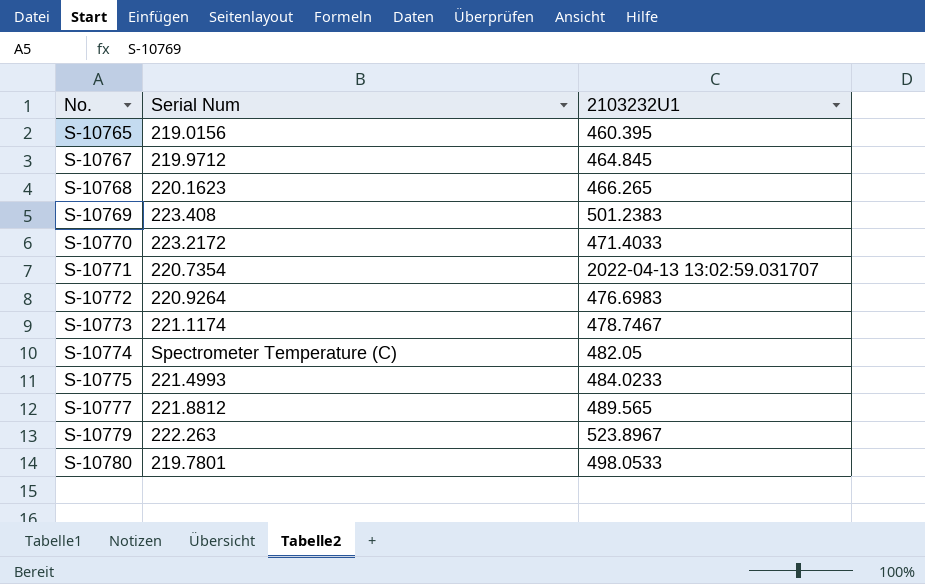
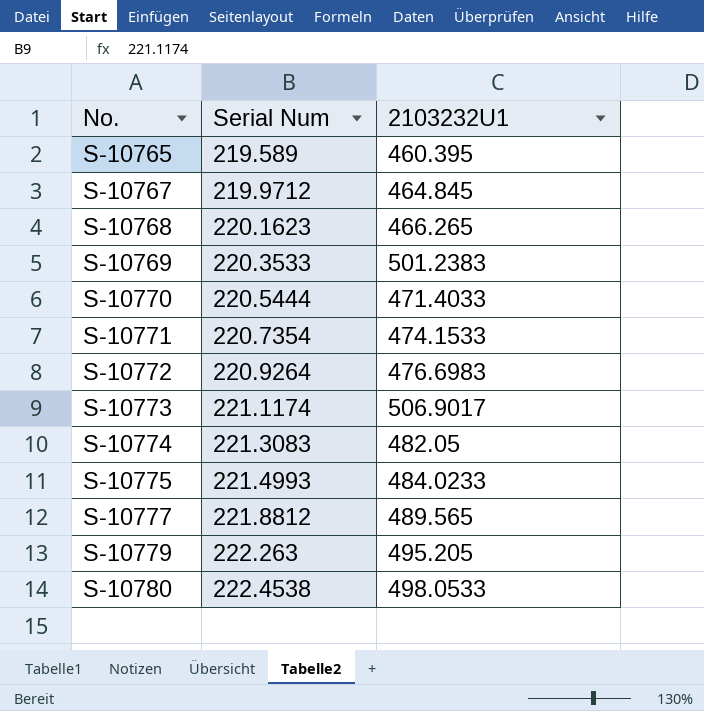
S-10765 | Serial Num: 219.0156 -> 219.589
S-10769 | Serial Num: 223.408 -> 220.3533
S-10770 | Serial Num: 223.2172 -> 220.5444
S-10771 | 2103232U1: 2022-04-13 13:02:59.031707 -> 474.1533
S-10773 | 2103232U1: 478.7467 -> 506.9017
S-10774 | Serial Num: Spectrometer Temperature (C) -> 221.3083
S-10779 | 2103232U1: 523.8967 -> 495.205
S-10780 | Serial Num: 219.7801 -> 222.4538

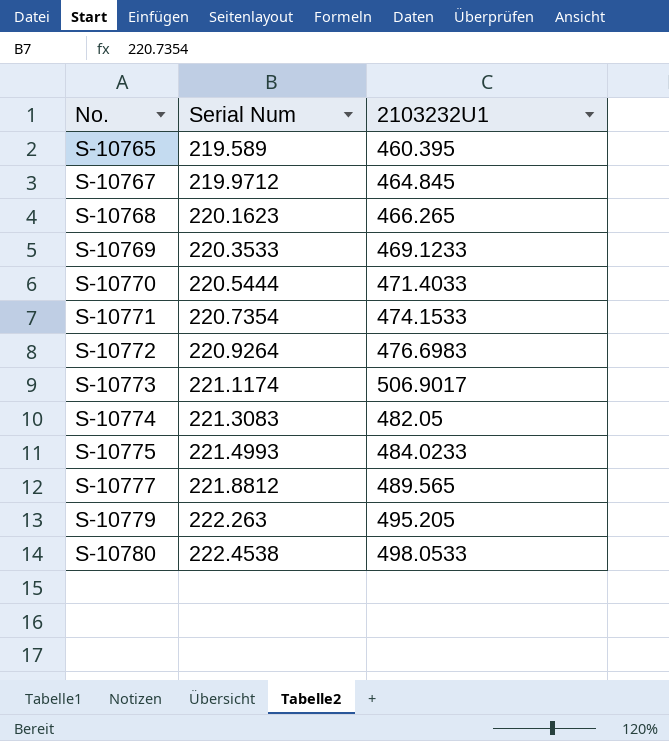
S-10769 | 2103232U1: 501.2383 -> 469.1233

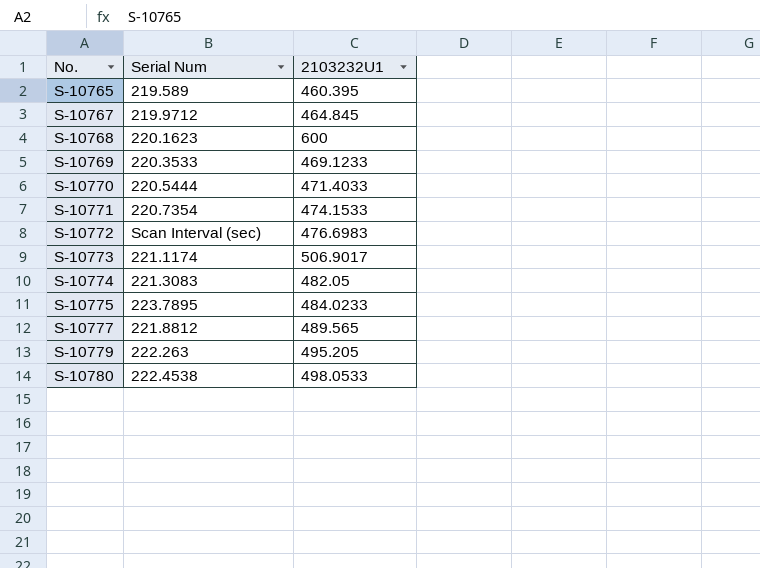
S-10768 | 2103232U1: 466.265 -> 600
S-10772 | Serial Num: 220.9264 -> Scan Interval (sec)
S-10775 | Serial Num: 221.4993 -> 223.7895

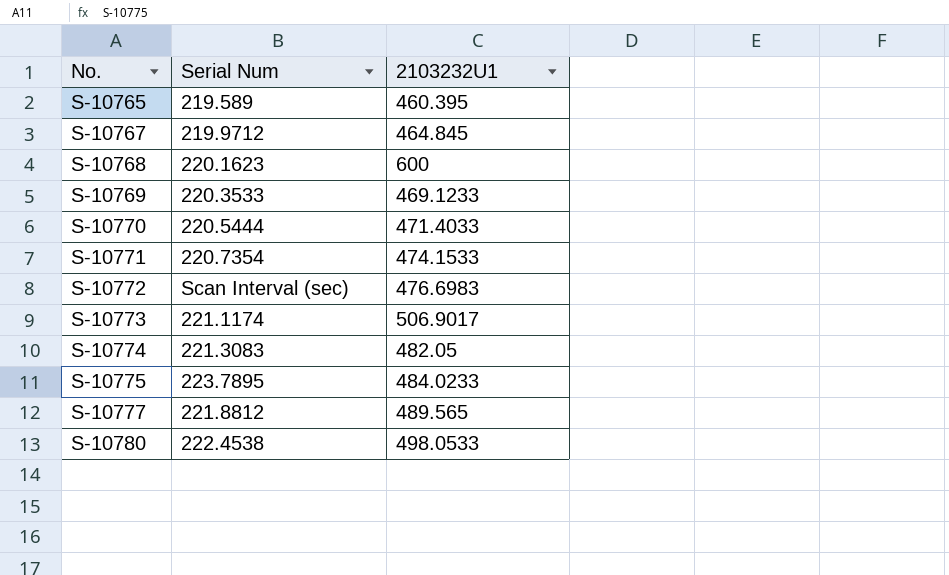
row S-10779: 222.263 | 495.205 -> none

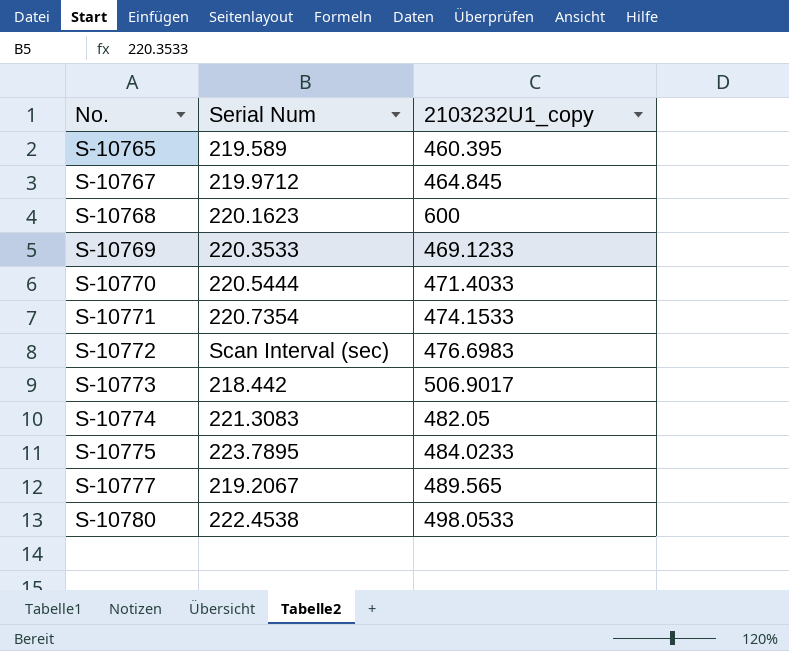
column name: 2103232U1 -> 2103232U1_copy
S-10773 | Serial Num: 221.1174 -> 218.442
S-10777 | Serial Num: 221.8812 -> 219.2067

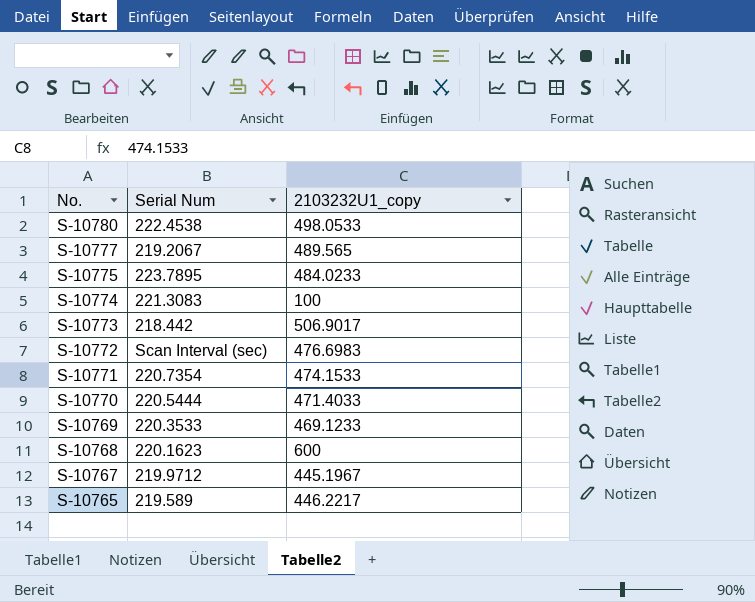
row order: No. ascending -> No. descending
S-10774 | 2103232U1_copy: 482.05 -> 100
S-10767 | 2103232U1_copy: 464.845 -> 445.1967
S-10765 | 2103232U1_copy: 460.395 -> 446.2217

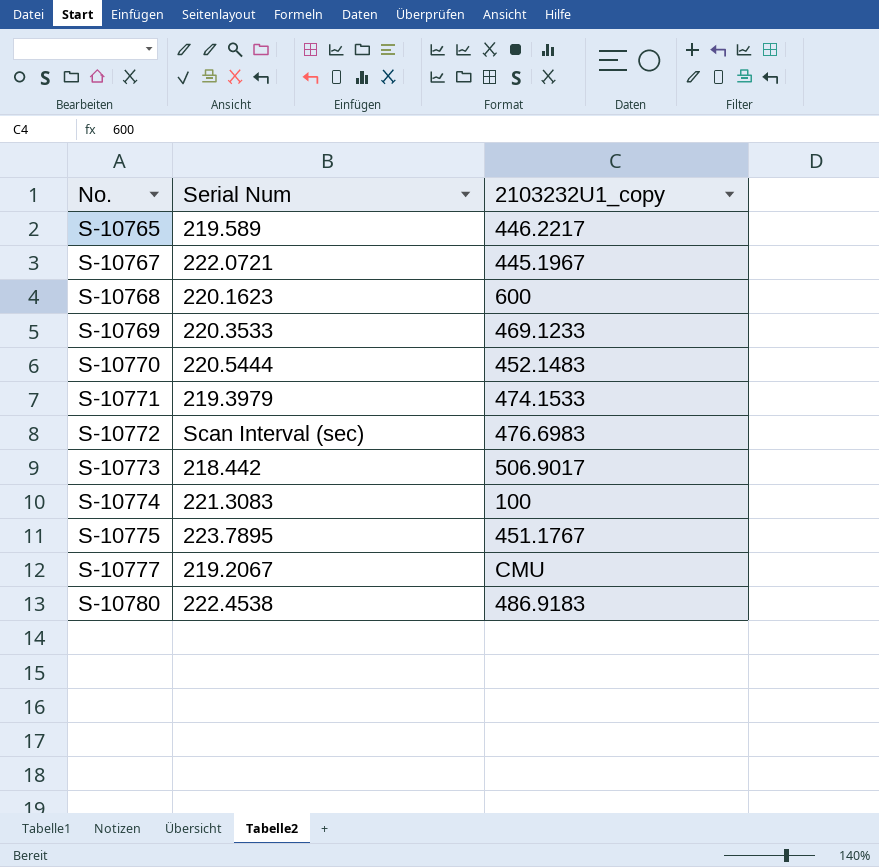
row order: No. descending -> No. ascending
S-10767 | Serial Num: 219.9712 -> 222.0721
S-10770 | 2103232U1_copy: 471.4033 -> 452.1483
S-10771 | Serial Num: 220.7354 -> 219.3979
S-10775 | 2103232U1_copy: 484.0233 -> 451.1767
S-10777 | 2103232U1_copy: 489.565 -> CMU
S-10780 | 2103232U1_copy: 498.0533 -> 486.9183

